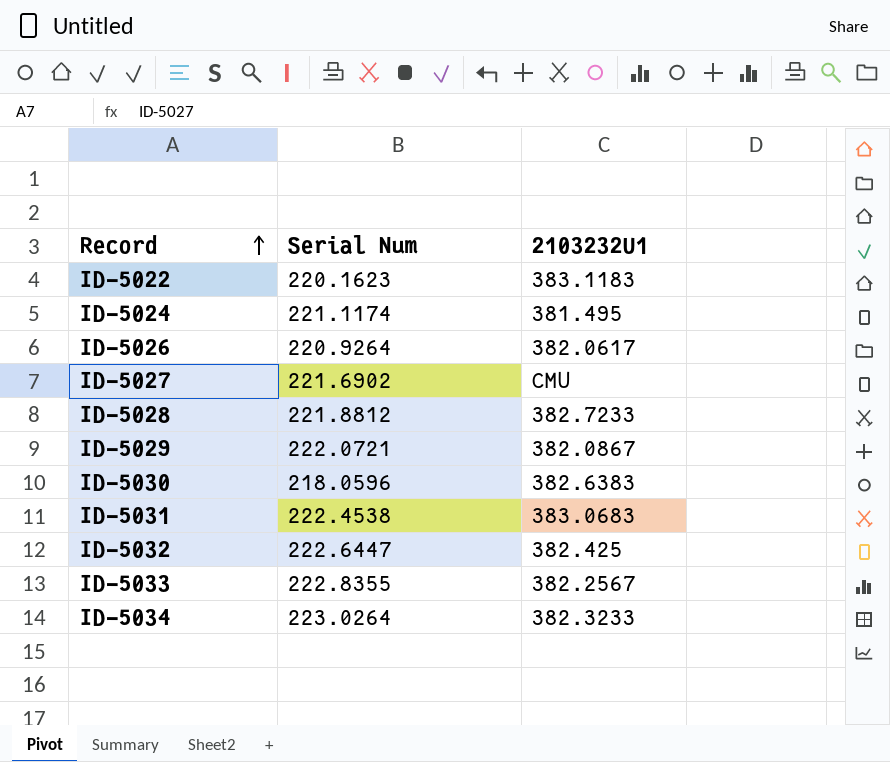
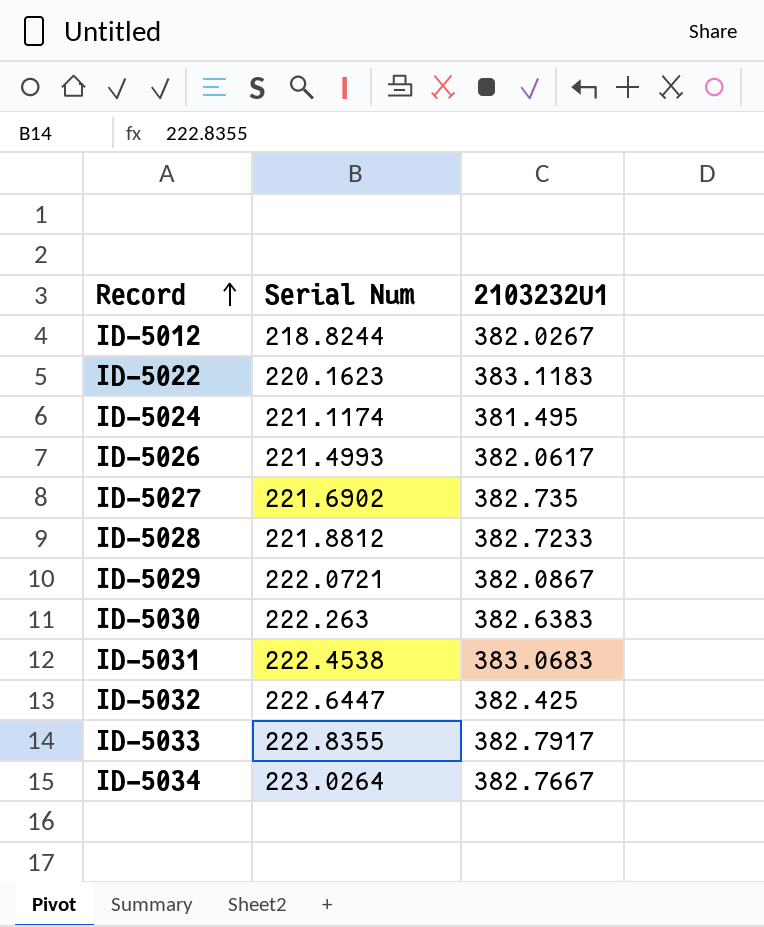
row ID-5012: none -> 218.8244 | 382.0267
ID-5026 | Serial Num: 220.9264 -> 221.4993
ID-5027 | 2103232U1: CMU -> 382.735
ID-5030 | Serial Num: 218.0596 -> 222.263
ID-5033 | 2103232U1: 382.2567 -> 382.7917
ID-5034 | 2103232U1: 382.3233 -> 382.7667

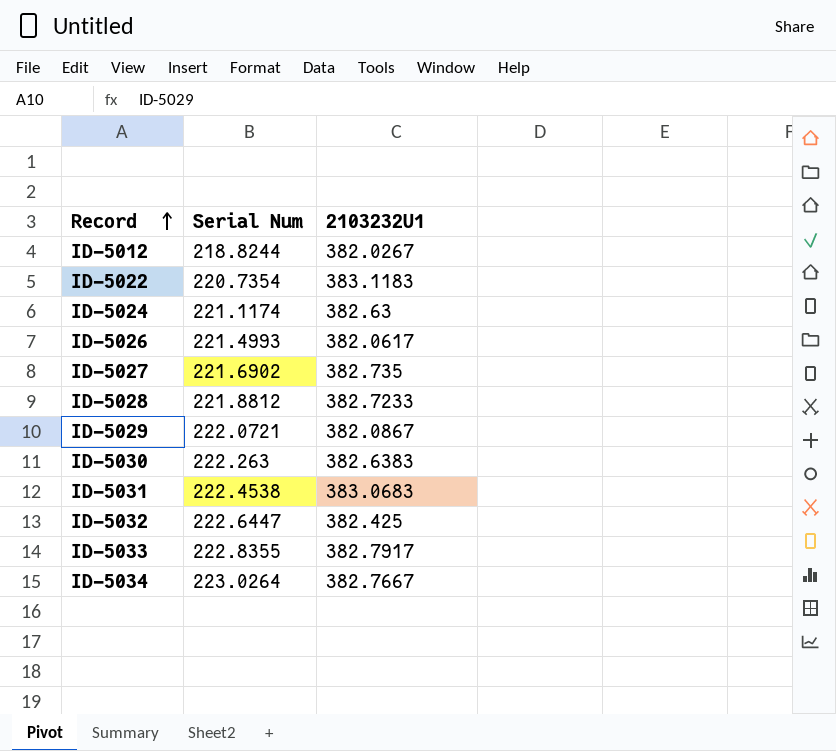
ID-5022 | Serial Num: 220.1623 -> 220.7354
ID-5024 | 2103232U1: 381.495 -> 382.63

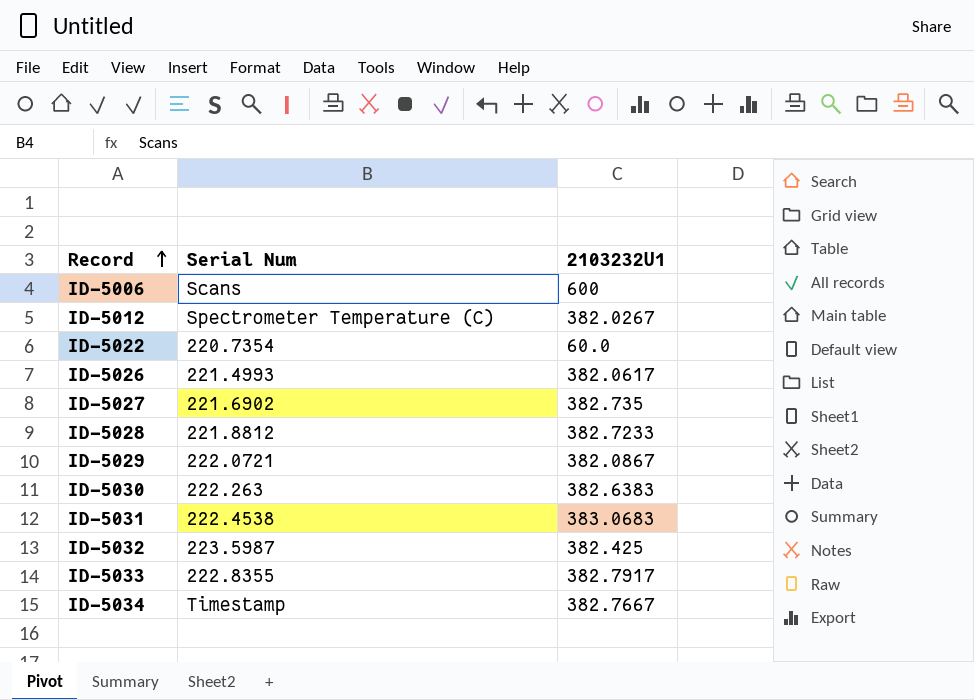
row ID-5024: 221.1174 | 382.63 -> none
row ID-5006: none -> Scans | 600
ID-5012 | Serial Num: 218.8244 -> Spectrometer Temperature (C)
ID-5022 | 2103232U1: 383.1183 -> 60.0
ID-5032 | Serial Num: 222.6447 -> 223.5987
ID-5034 | Serial Num: 223.0264 -> Timestamp

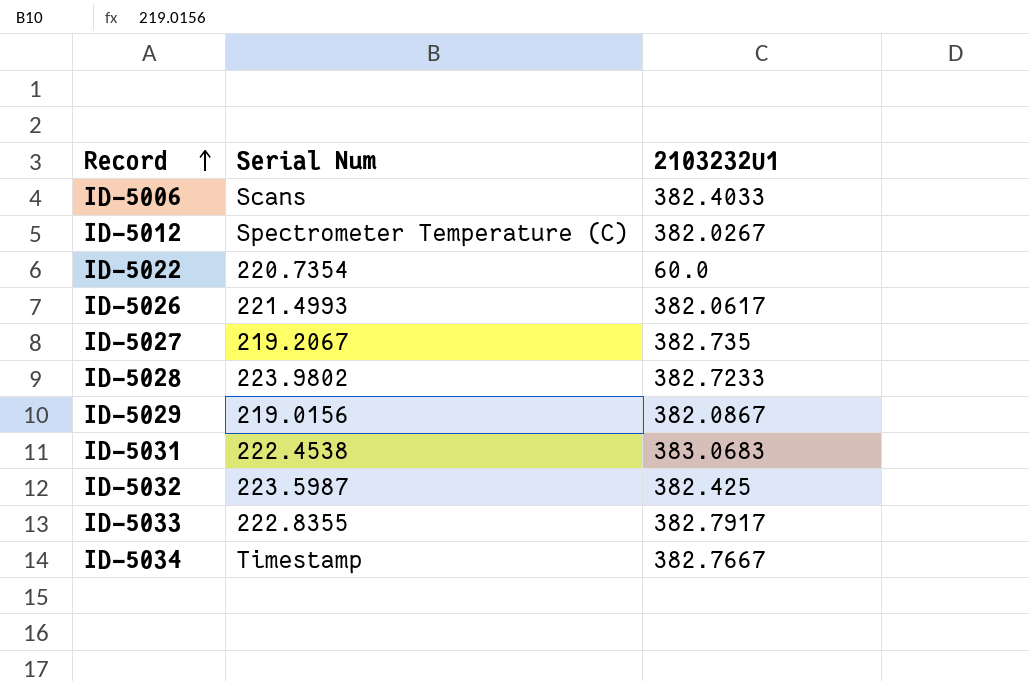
row ID-5030: 222.263 | 382.6383 -> none
ID-5006 | 2103232U1: 600 -> 382.4033
ID-5027 | Serial Num: 221.6902 -> 219.2067
ID-5028 | Serial Num: 221.8812 -> 223.9802
ID-5029 | Serial Num: 222.0721 -> 219.0156

